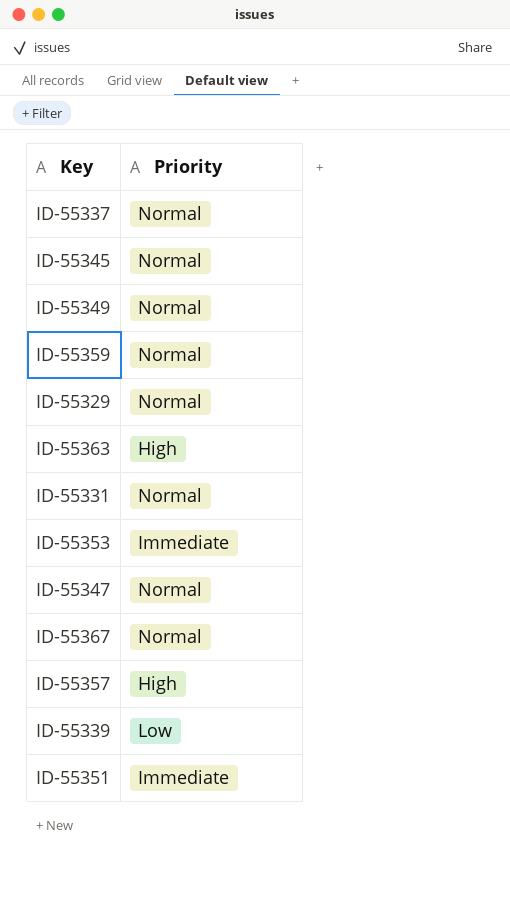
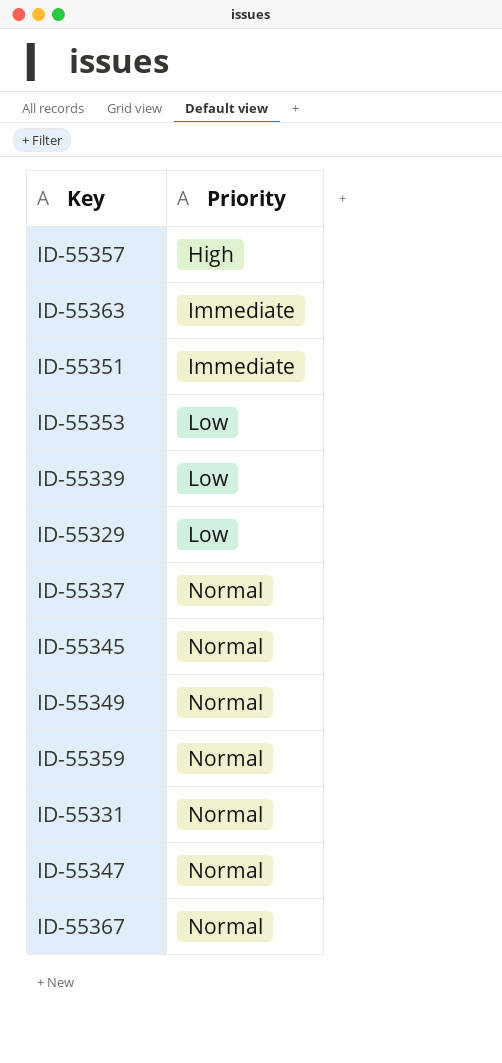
row order: none -> Priority ascending
ID-55363 | Priority: High -> Immediate
ID-55353 | Priority: Immediate -> Low
ID-55329 | Priority: Normal -> Low

